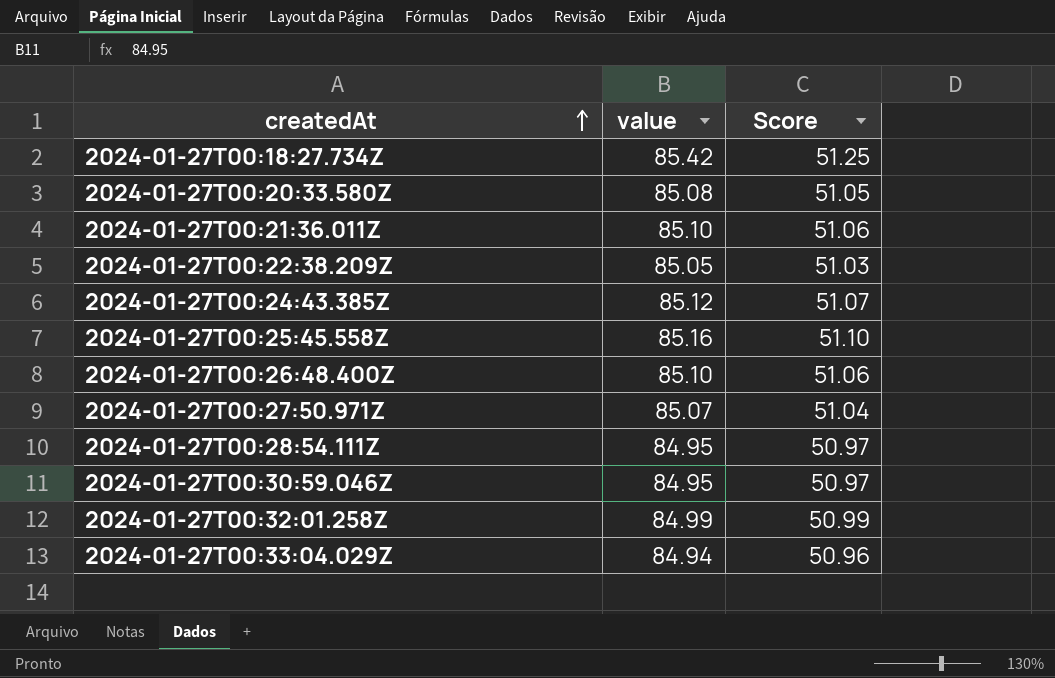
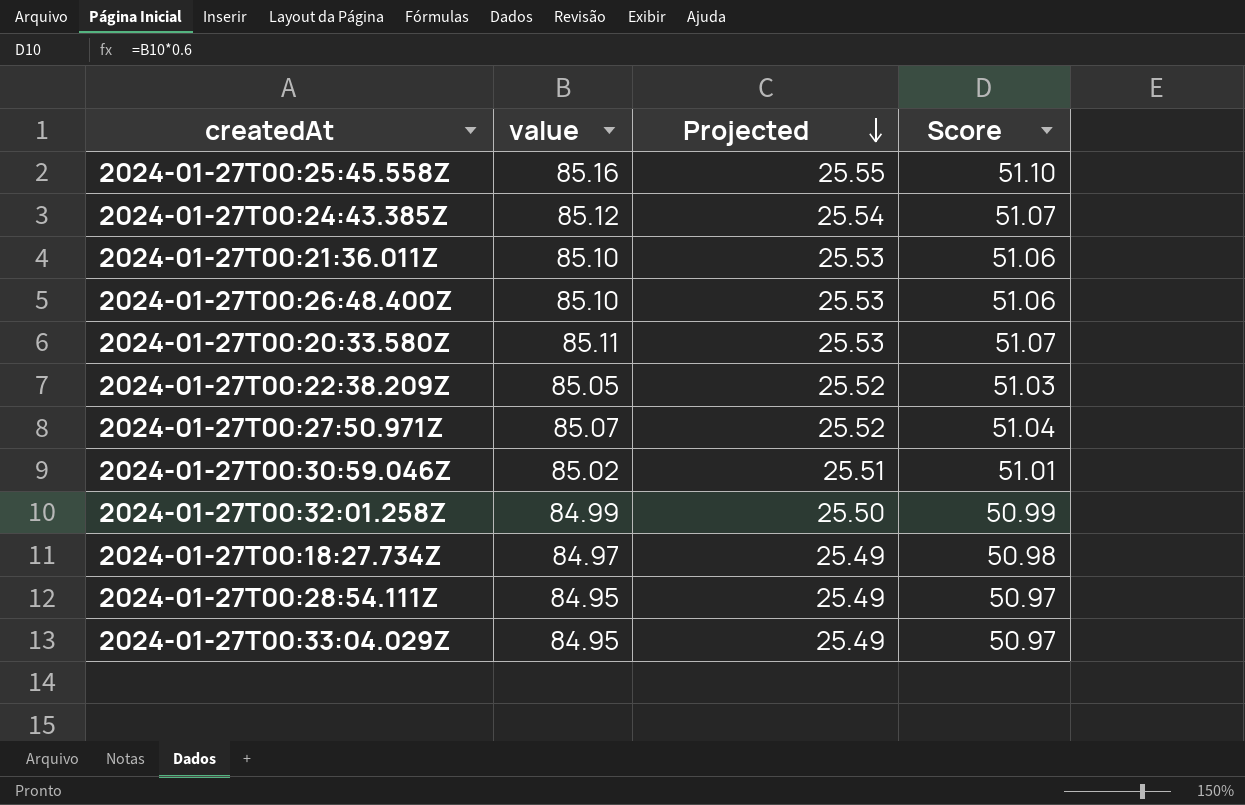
row order: createdAt ascending -> Projected descending
column Projected | formula: none -> [value] * 0.3
2024-01-27T00:20:33.580Z | value: 85.08 -> 85.11
2024-01-27T00:20:33.580Z | Score: 51.05 -> 51.07
2024-01-27T00:30:59.046Z | value: 84.95 -> 85.02
2024-01-27T00:30:59.046Z | Score: 50.97 -> 51.01
2024-01-27T00:18:27.734Z | value: 85.42 -> 84.97
2024-01-27T00:18:27.734Z | Score: 51.25 -> 50.98
2024-01-27T00:33:04.029Z | value: 84.94 -> 84.95
2024-01-27T00:33:04.029Z | Score: 50.96 -> 50.97

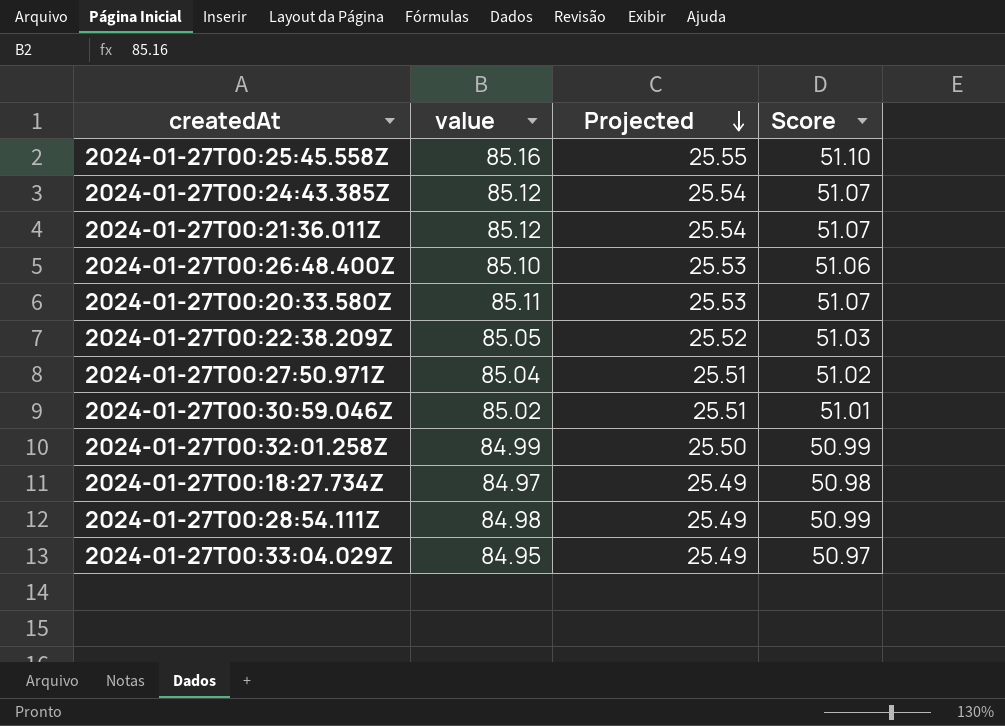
2024-01-27T00:21:36.011Z | value: 85.10 -> 85.12
2024-01-27T00:21:36.011Z | Projected: 25.53 -> 25.54
2024-01-27T00:21:36.011Z | Score: 51.06 -> 51.07
2024-01-27T00:27:50.971Z | value: 85.07 -> 85.04
2024-01-27T00:27:50.971Z | Projected: 25.52 -> 25.51
2024-01-27T00:27:50.971Z | Score: 51.04 -> 51.02
2024-01-27T00:28:54.111Z | value: 84.95 -> 84.98
2024-01-27T00:28:54.111Z | Score: 50.97 -> 50.99

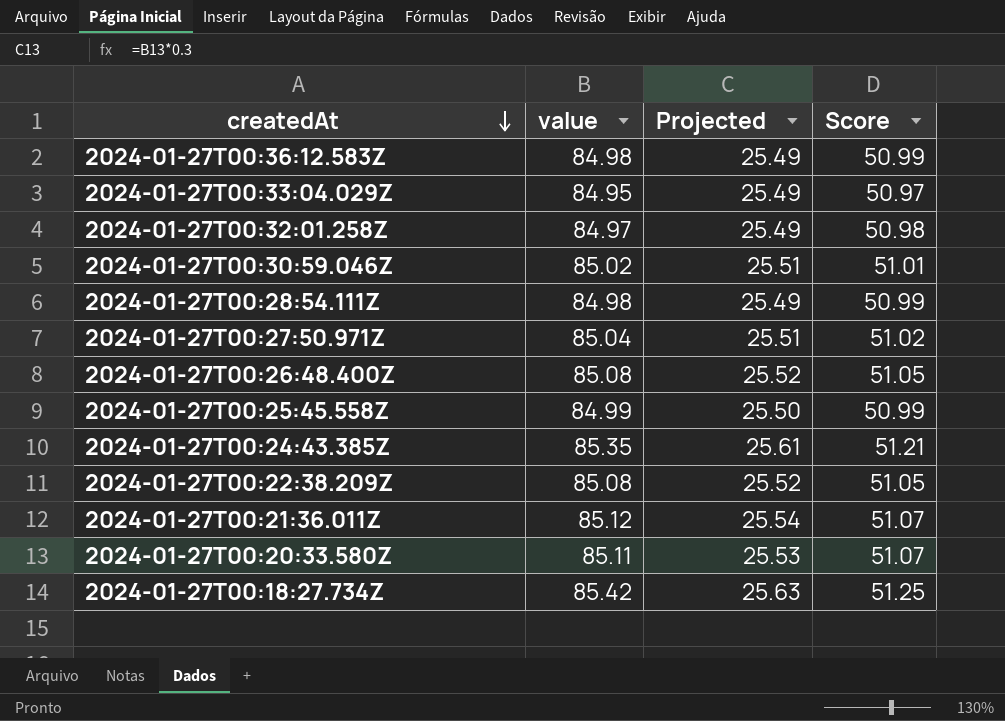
row order: Projected descending -> createdAt descending
row 2024-01-27T00:36:12.583Z: none -> 84.98 | 25.49 | 50.99
2024-01-27T00:32:01.258Z | value: 84.99 -> 84.97
2024-01-27T00:32:01.258Z | Projected: 25.50 -> 25.49
2024-01-27T00:32:01.258Z | Score: 50.99 -> 50.98
2024-01-27T00:26:48.400Z | value: 85.10 -> 85.08
2024-01-27T00:26:48.400Z | Projected: 25.53 -> 25.52
2024-01-27T00:26:48.400Z | Score: 51.06 -> 51.05
2024-01-27T00:25:45.558Z | value: 85.16 -> 84.99
2024-01-27T00:25:45.558Z | Projected: 25.55 -> 25.50
2024-01-27T00:25:45.558Z | Score: 51.10 -> 50.99
2024-01-27T00:24:43.385Z | value: 85.12 -> 85.35
2024-01-27T00:24:43.385Z | Projected: 25.54 -> 25.61
2024-01-27T00:24:43.385Z | Score: 51.07 -> 51.21
2024-01-27T00:22:38.209Z | value: 85.05 -> 85.08
2024-01-27T00:22:38.209Z | Score: 51.03 -> 51.05
2024-01-27T00:18:27.734Z | value: 84.97 -> 85.42
2024-01-27T00:18:27.734Z | Projected: 25.49 -> 25.63
2024-01-27T00:18:27.734Z | Score: 50.98 -> 51.25

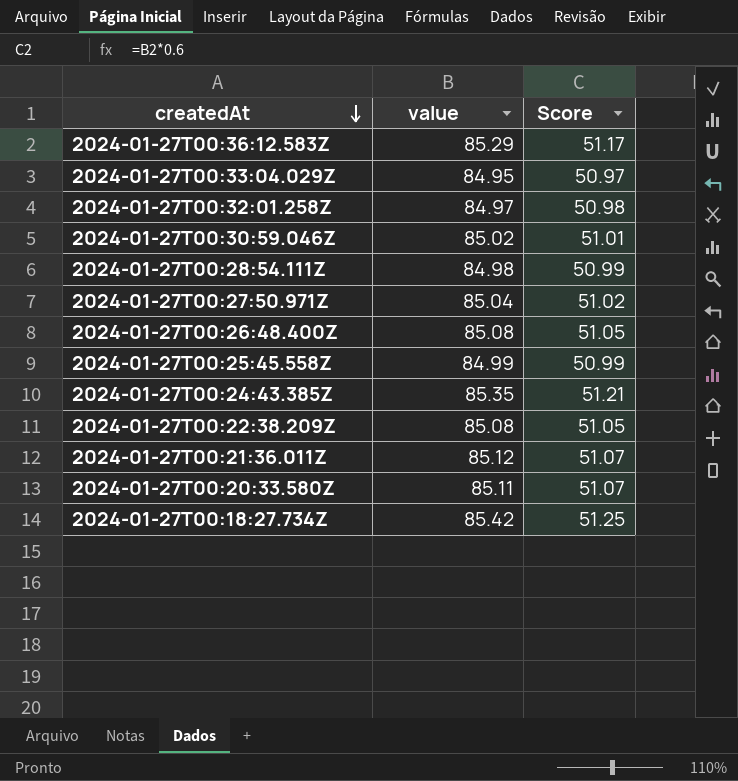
column Projected | formula: [value] * 0.3 -> none
2024-01-27T00:36:12.583Z | value: 84.98 -> 85.29
2024-01-27T00:36:12.583Z | Score: 50.99 -> 51.17

